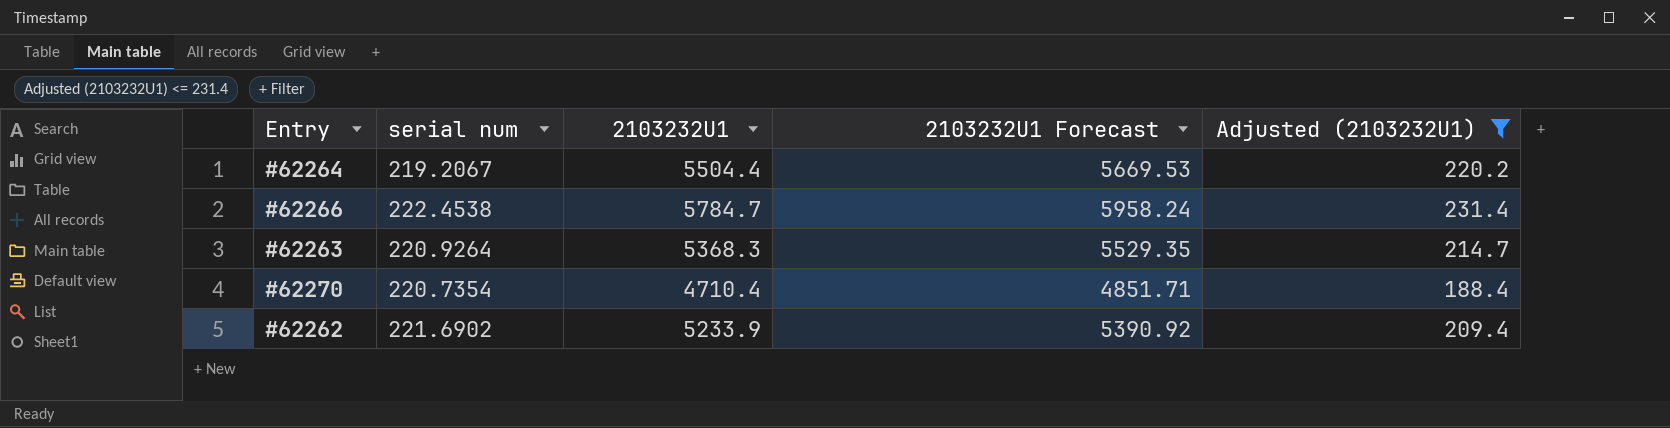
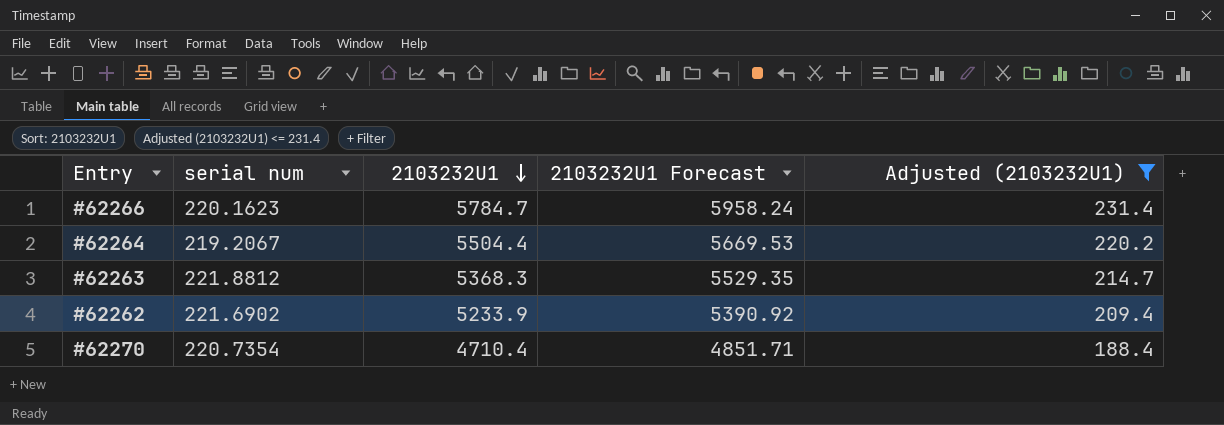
row order: none -> 2103232U1 descending
#62266 | serial num: 222.4538 -> 220.1623
#62263 | serial num: 220.9264 -> 221.8812

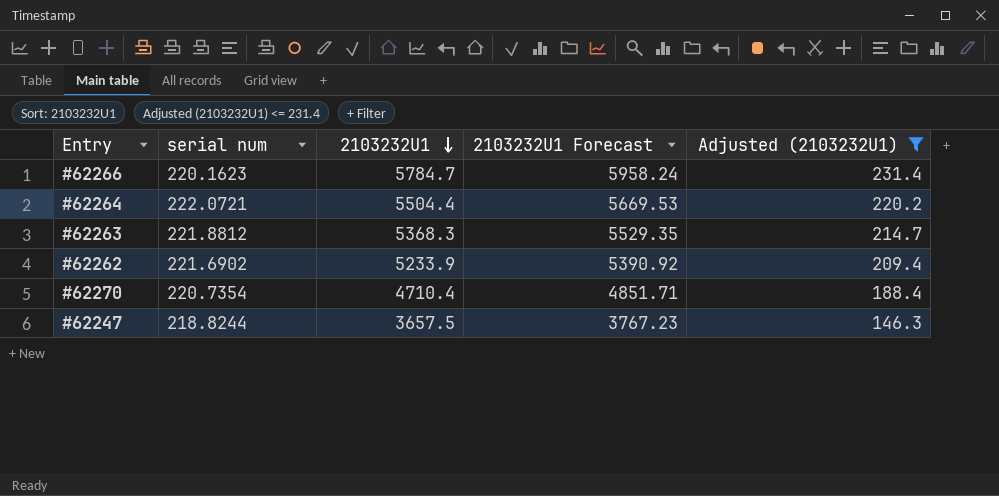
#62264 | serial num: 219.2067 -> 222.0721
row #62247: none -> 218.8244 | 3657.5 | 3767.23 | 146.3

